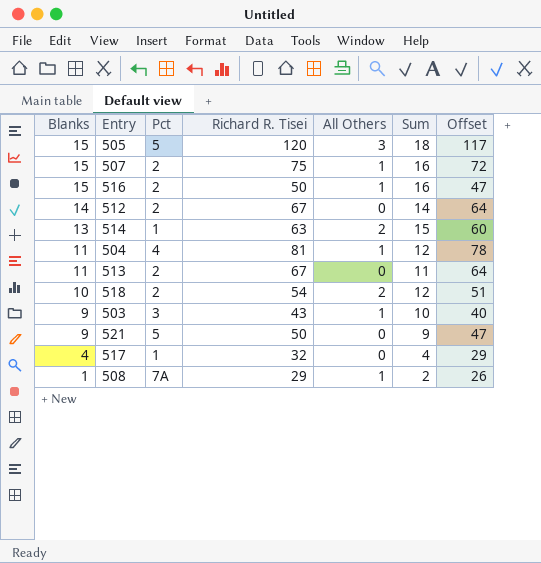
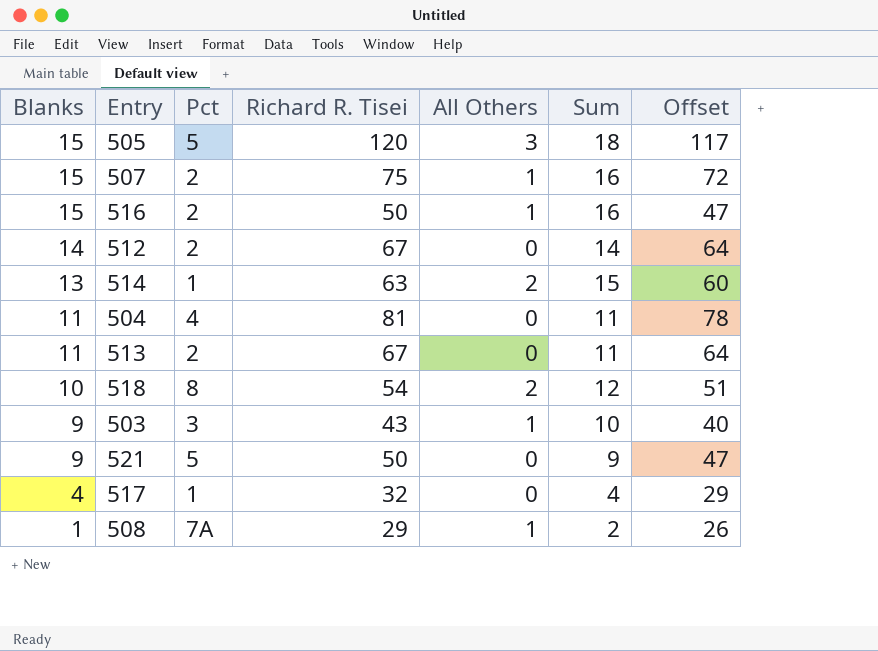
504 | All Others: 1 -> 0
504 | Sum: 12 -> 11
518 | Pct: 2 -> 8

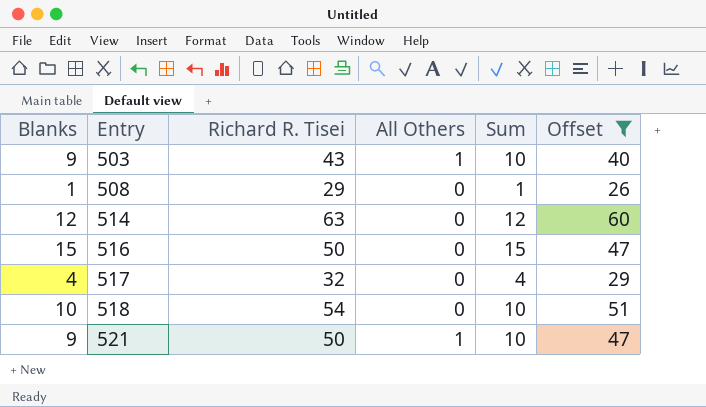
filter: none -> Offset <= 60
row order: Blanks descending -> Entry ascending
column Pct | position: 3 -> none
508 | All Others: 1 -> 0
508 | Sum: 2 -> 1
514 | Blanks: 13 -> 12
514 | All Others: 2 -> 0
514 | Sum: 15 -> 12
516 | All Others: 1 -> 0
516 | Sum: 16 -> 15
518 | All Others: 2 -> 0
518 | Sum: 12 -> 10
521 | All Others: 0 -> 1
521 | Sum: 9 -> 10

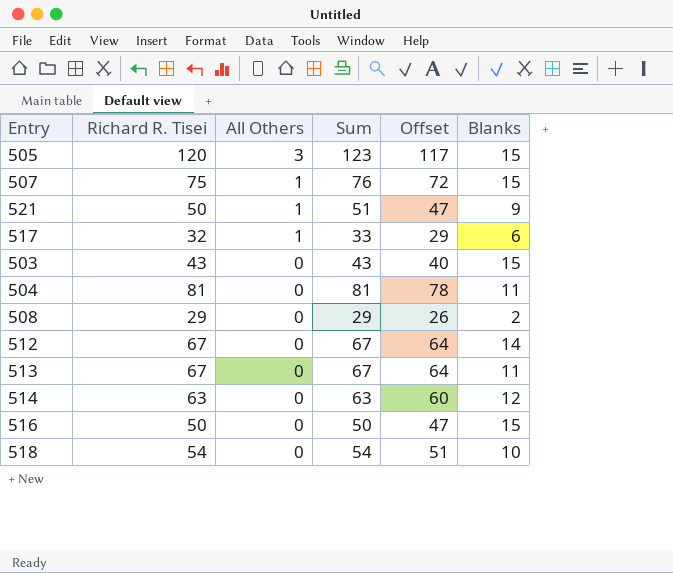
filter: Offset <= 60 -> none
row order: Entry ascending -> All Others descending
column Sum | formula: [Blanks] + [All Others] -> [Richard R. Tisei] + [All Others]
column Blanks | position: 1 -> 6
517 | All Others: 0 -> 1
517 | Blanks: 4 -> 6
503 | All Others: 1 -> 0
503 | Blanks: 9 -> 15
508 | Blanks: 1 -> 2

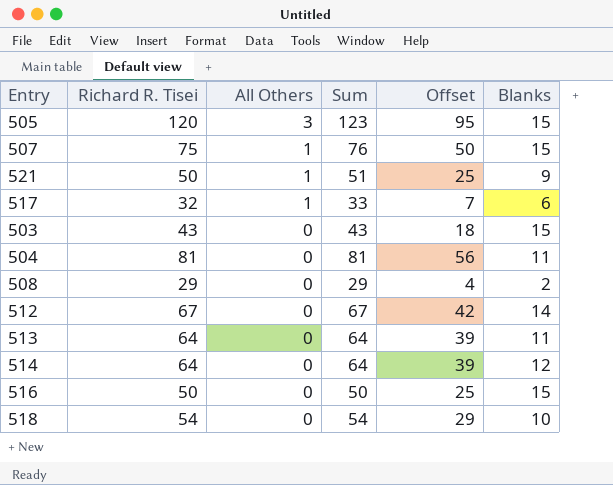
column Offset | formula: [Richard R. Tisei] - 3 -> [Richard R. Tisei] - 25
513 | Richard R. Tisei: 67 -> 64
513 | Sum: 67 -> 64
514 | Richard R. Tisei: 63 -> 64
514 | Sum: 63 -> 64

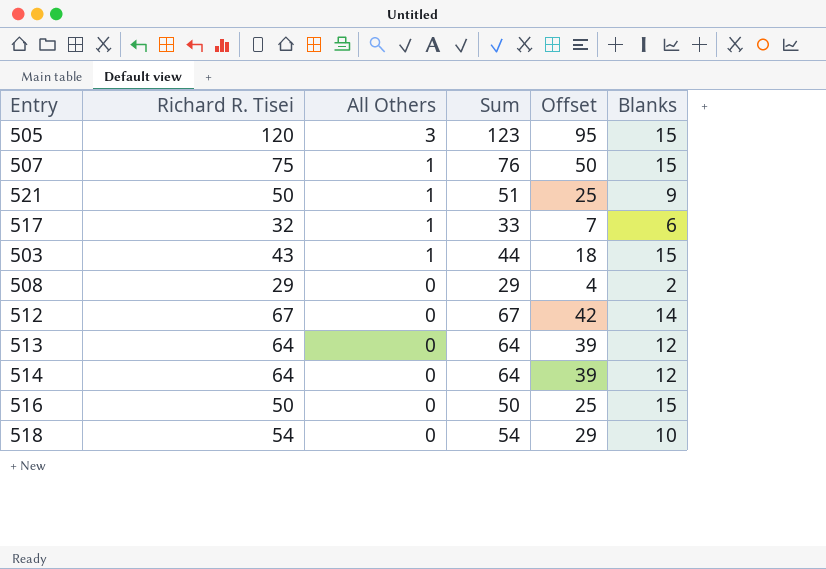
row 504: 81 | 0 | 81 | 56 | 11 -> none
503 | All Others: 0 -> 1
503 | Sum: 43 -> 44
513 | Blanks: 11 -> 12

